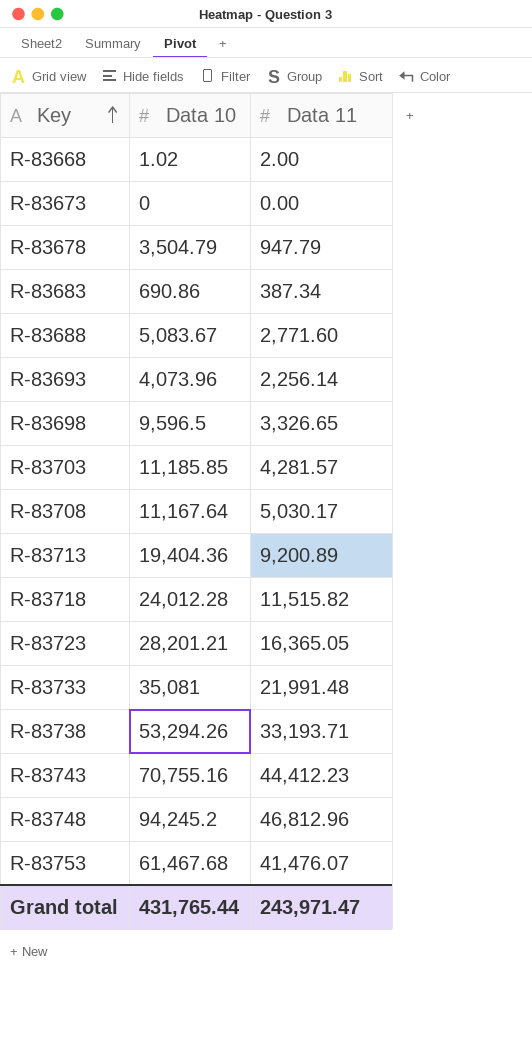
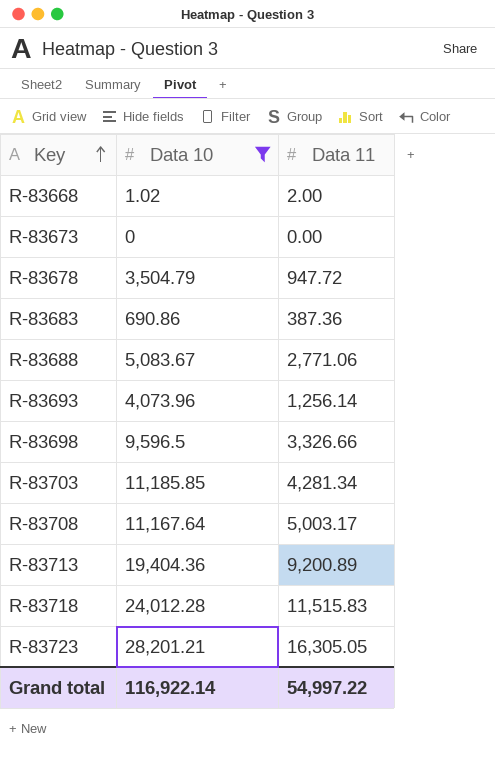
filter: none -> Data 10 <= 28,201.21
R-83678 | Data 11: 947.79 -> 947.72
R-83683 | Data 11: 387.34 -> 387.36
R-83688 | Data 11: 2,771.60 -> 2,771.06
R-83693 | Data 11: 2,256.14 -> 1,256.14
R-83698 | Data 11: 3,326.65 -> 3,326.66
R-83703 | Data 11: 4,281.57 -> 4,281.34
R-83708 | Data 11: 5,030.17 -> 5,003.17
R-83718 | Data 11: 11,515.82 -> 11,515.83
R-83723 | Data 11: 16,365.05 -> 16,305.05
Grand total | Data 10: 431,765.44 -> 116,922.14
Grand total | Data 11: 243,971.47 -> 54,997.22

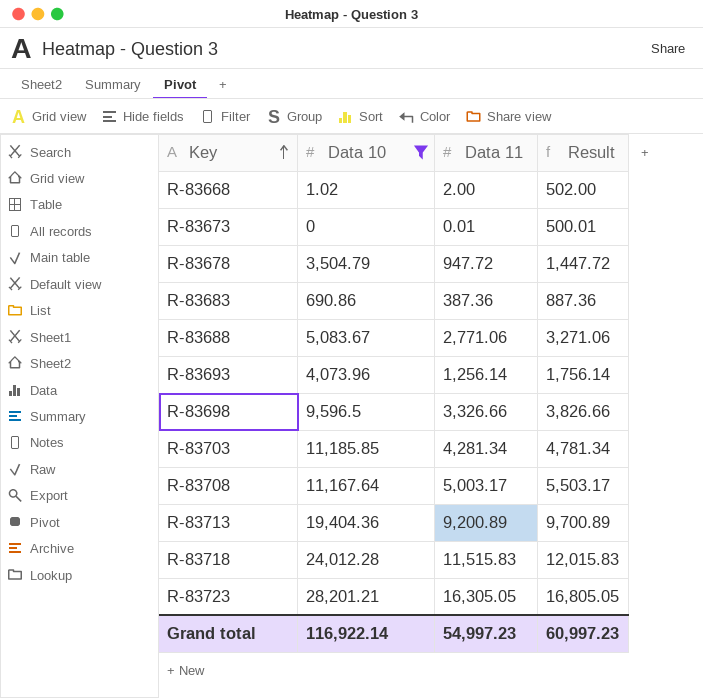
column Result | formula: none -> [Data 11] + 500
R-83673 | Data 11: 0.00 -> 0.01
Grand total | Data 11: 54,997.22 -> 54,997.23

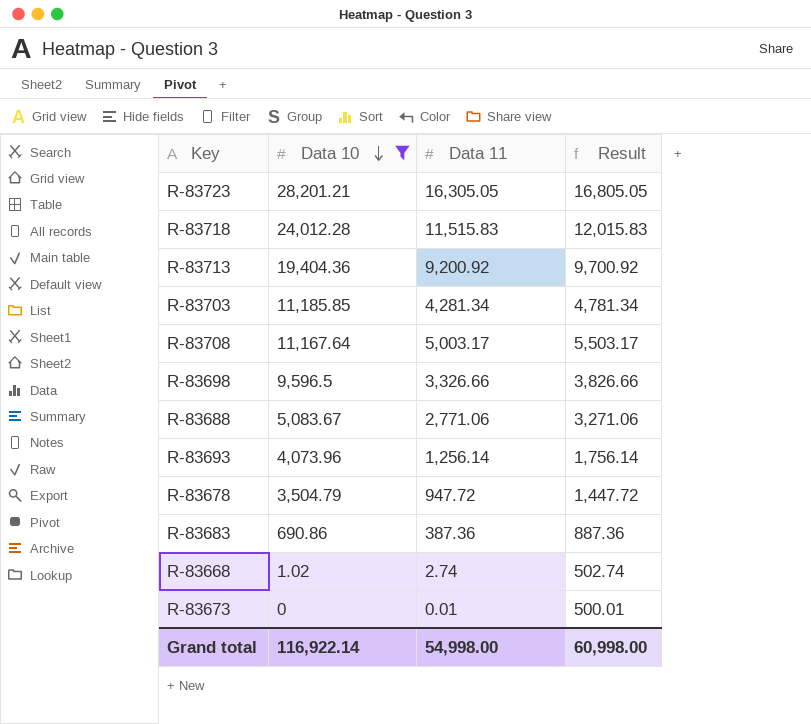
row order: Key ascending -> Data 10 descending
R-83713 | Data 11: 9,200.89 -> 9,200.92
R-83713 | Result: 9,700.89 -> 9,700.92
R-83668 | Data 11: 2.00 -> 2.74
R-83668 | Result: 502.00 -> 502.74
Grand total | Data 11: 54,997.23 -> 54,998.00
Grand total | Result: 60,997.23 -> 60,998.00

